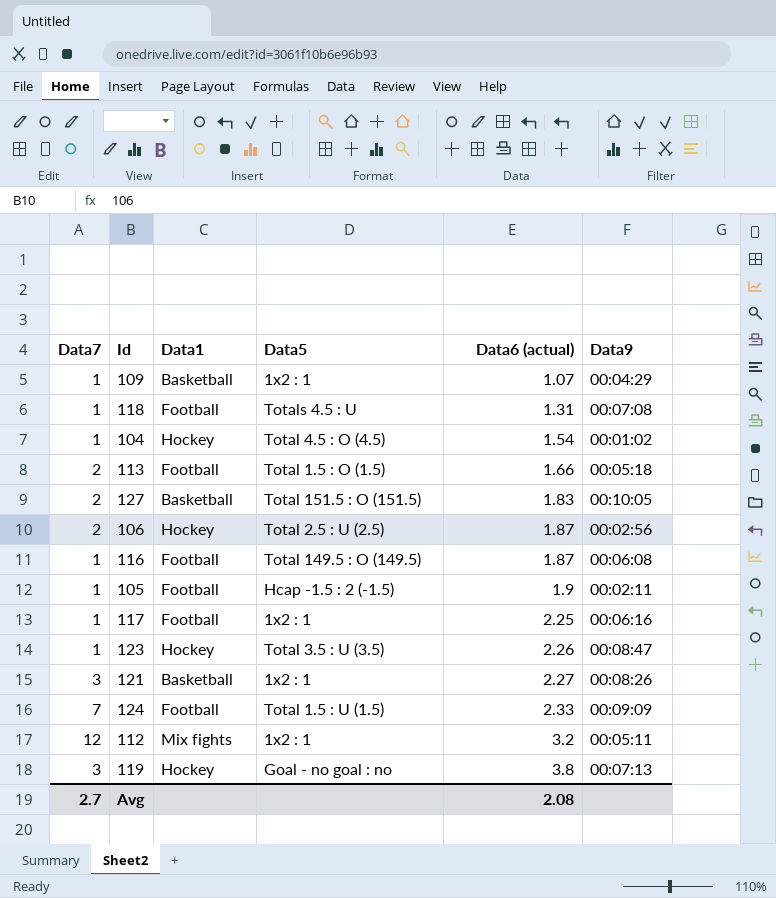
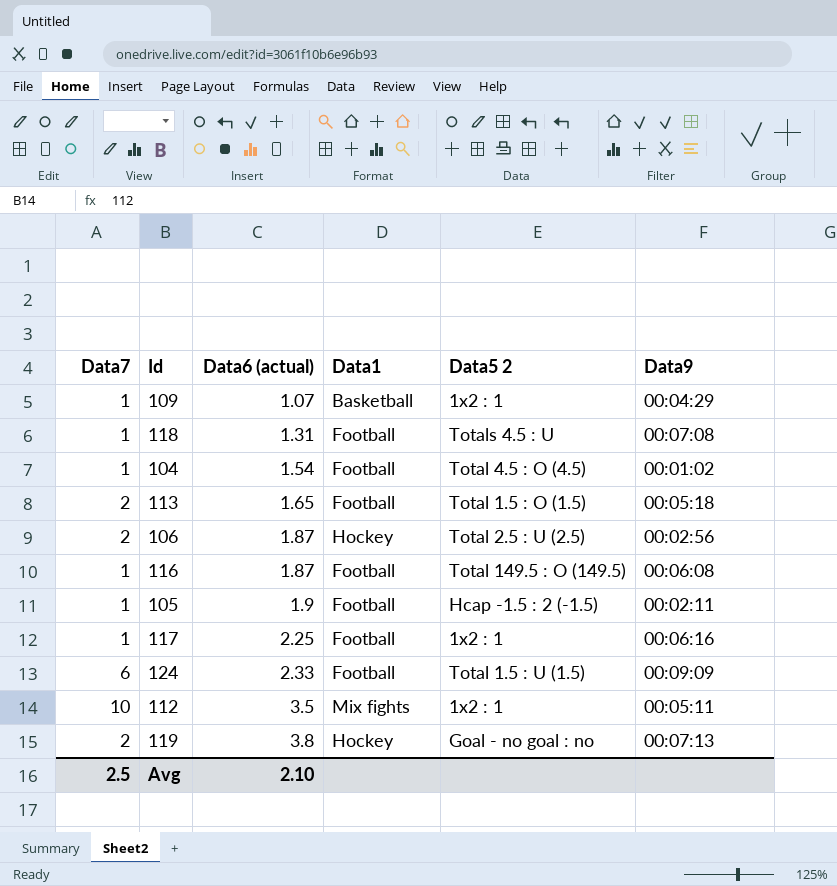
column Data6 (actual) | position: 5 -> 3
column name: Data5 -> Data5 2
row 127: 2 | Basketball | Total 151.5 : O (151.5) | 1.83 | 00:10:05 -> none
row 123: 1 | Hockey | Total 3.5 : U (3.5) | 2.26 | 00:08:47 -> none
row 121: 3 | Basketball | 1x2 : 1 | 2.27 | 00:08:26 -> none
104 | Data1: Hockey -> Football
113 | Data6 (actual): 1.66 -> 1.65
124 | Data7: 7 -> 6
112 | Data7: 12 -> 10
112 | Data6 (actual): 3.2 -> 3.5
119 | Data7: 3 -> 2
Avg | Data7: 2.7 -> 2.5
Avg | Data6 (actual): 2.08 -> 2.10

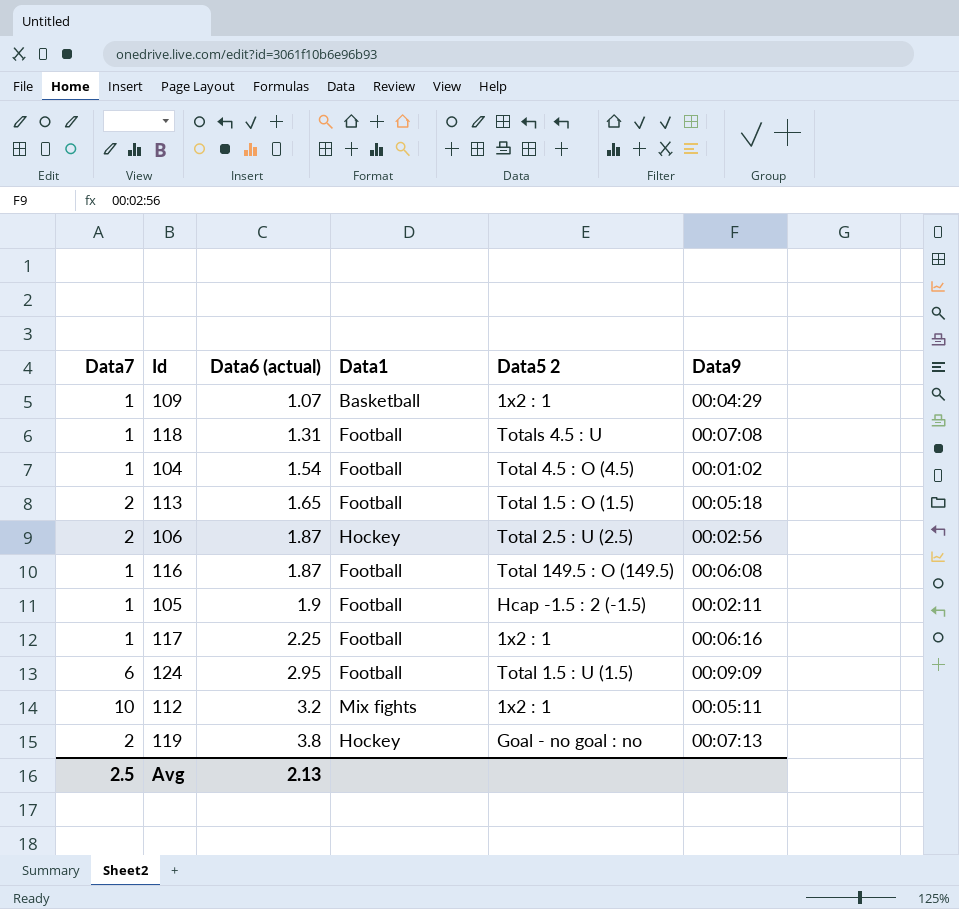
124 | Data6 (actual): 2.33 -> 2.95
112 | Data6 (actual): 3.5 -> 3.2
Avg | Data6 (actual): 2.10 -> 2.13

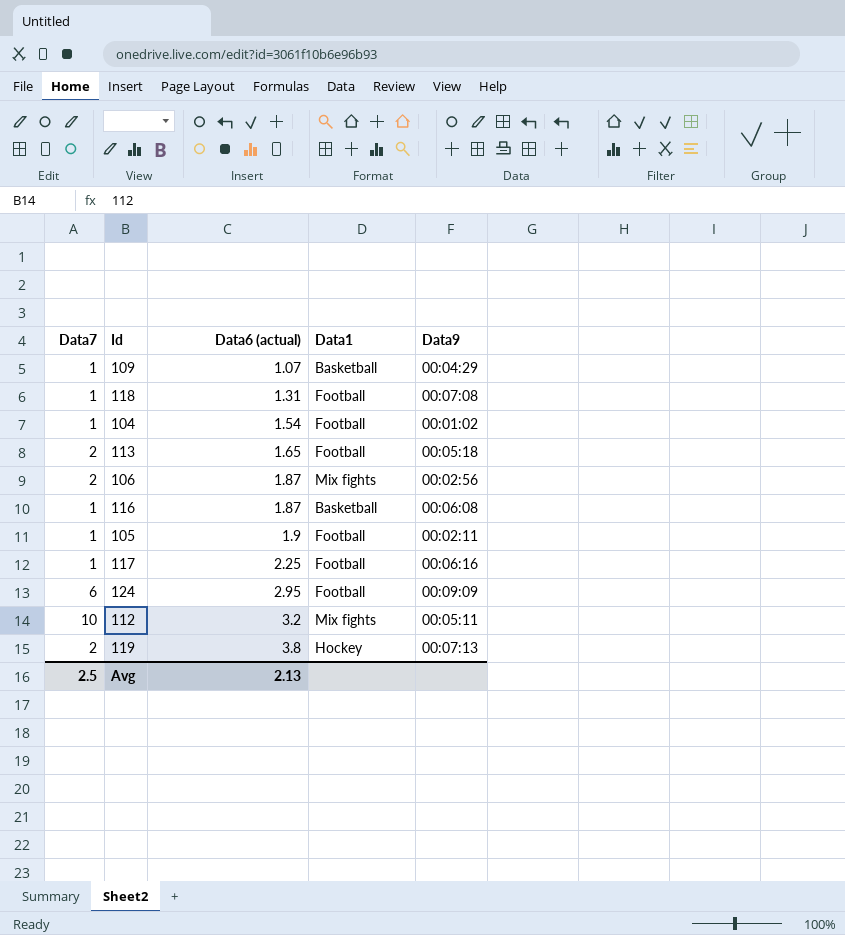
column Data5 2 | position: 5 -> none
106 | Data1: Hockey -> Mix fights
116 | Data1: Football -> Basketball

